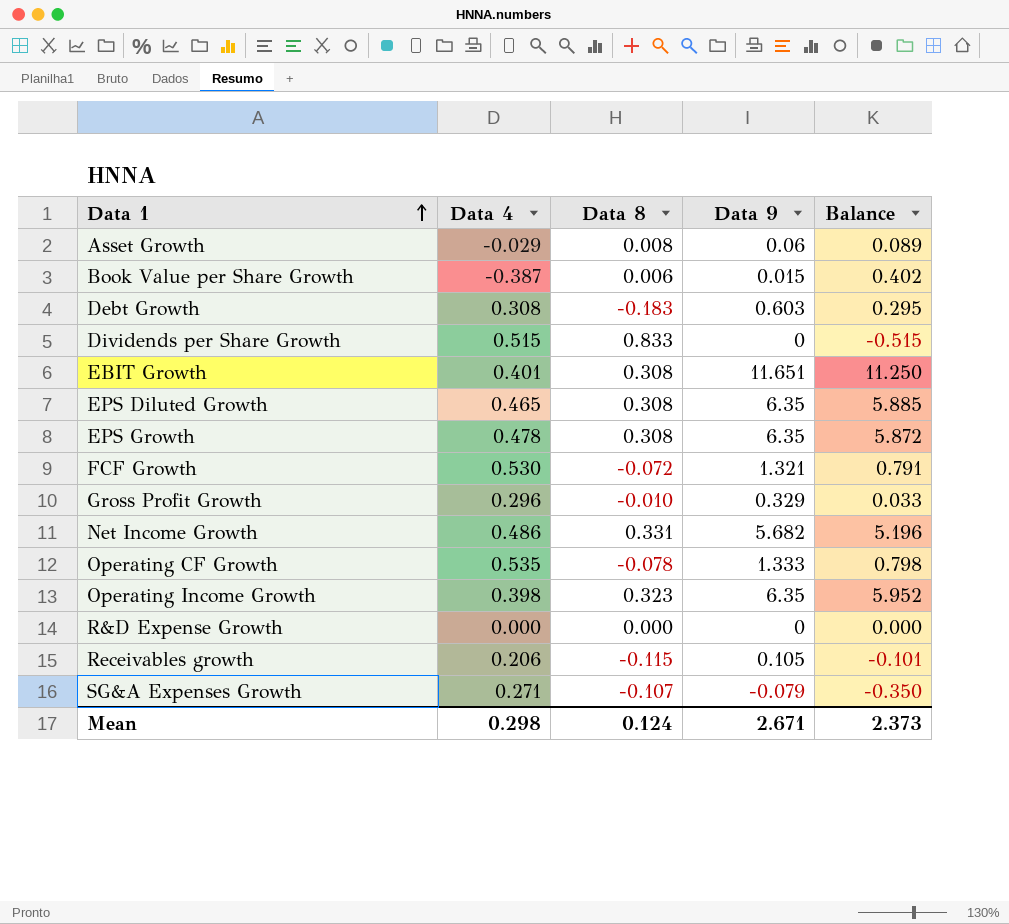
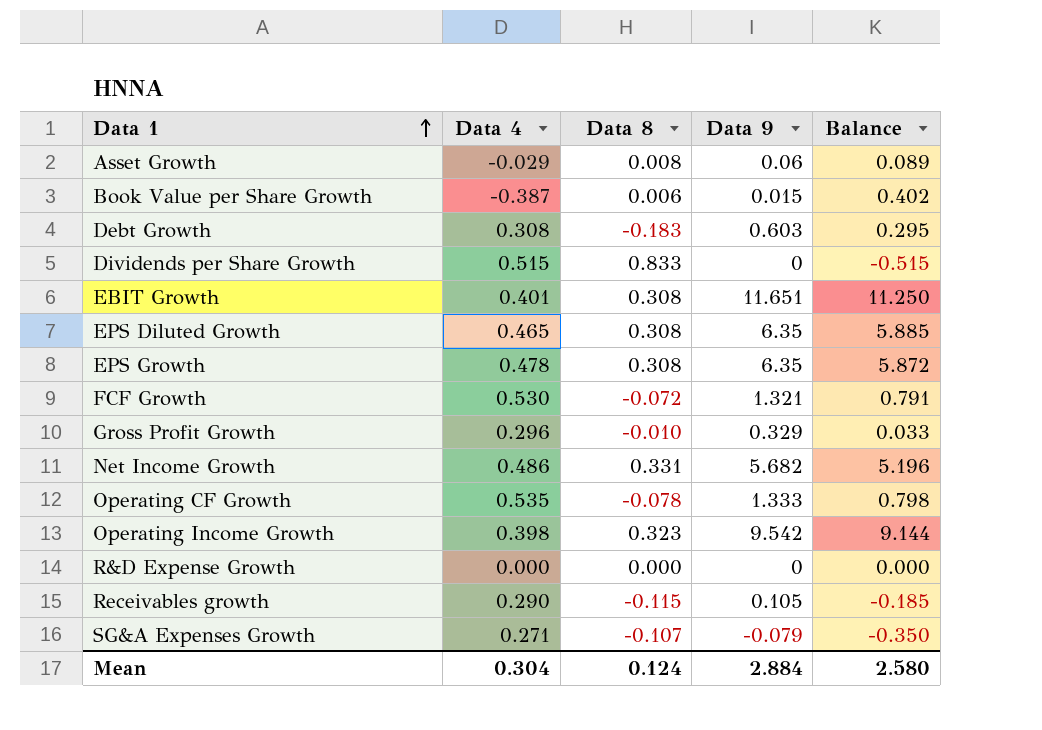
Operating Income Growth | Data 9: 6.35 -> 9.542
Operating Income Growth | Balance: 5.952 -> 9.144
Receivables growth | Data 4: 0.206 -> 0.290
Receivables growth | Balance: -0.101 -> -0.185
Mean | Data 4: 0.298 -> 0.304
Mean | Data 9: 2.671 -> 2.884
Mean | Balance: 2.373 -> 2.580

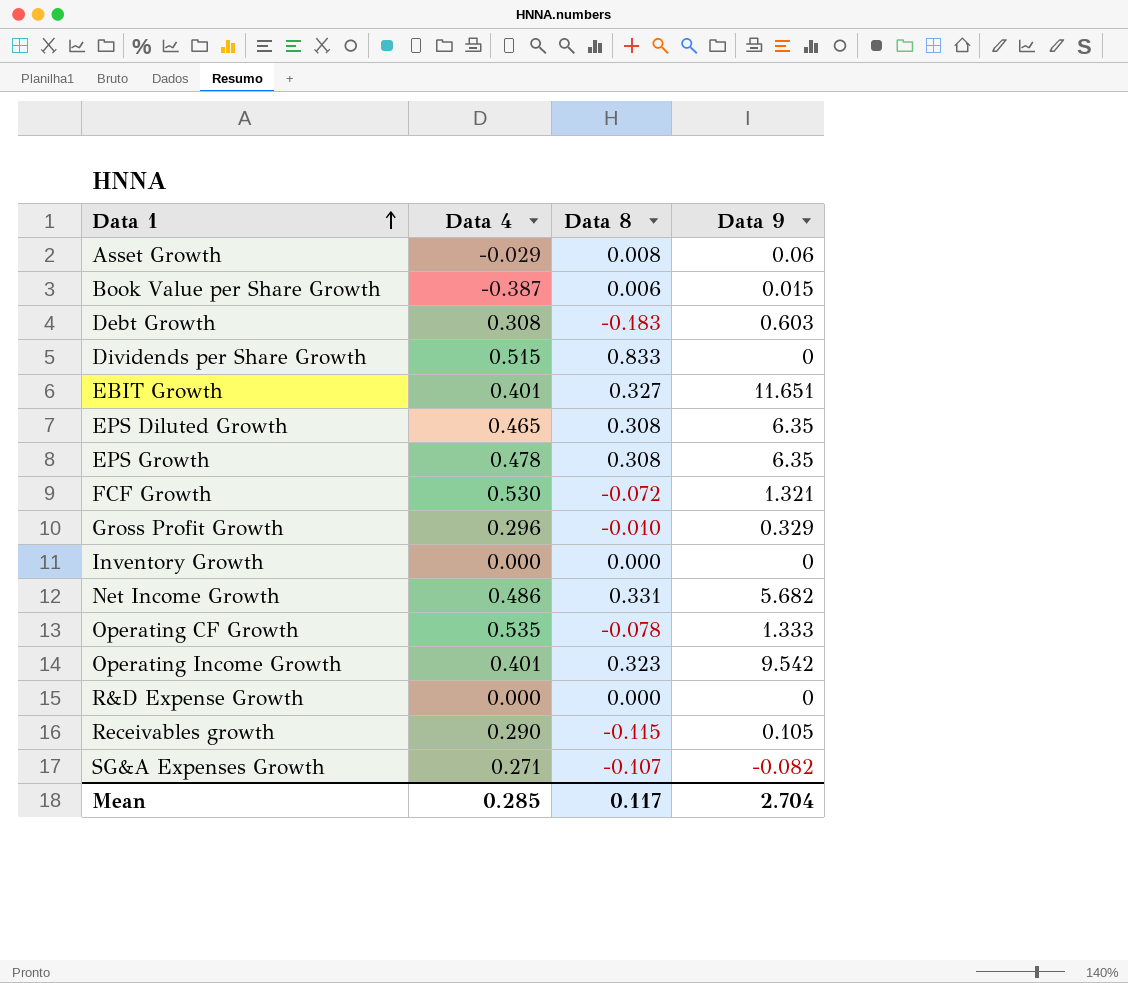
column Balance | formula: [Data 9] - [Data 4] -> none
EBIT Growth | Data 8: 0.308 -> 0.327
row Inventory Growth: none -> 0.000 | 0.000 | 0
Operating Income Growth | Data 4: 0.398 -> 0.401
SG&A Expenses Growth | Data 9: -0.079 -> -0.082
Mean | Data 4: 0.304 -> 0.285
Mean | Data 8: 0.124 -> 0.117
Mean | Data 9: 2.884 -> 2.704

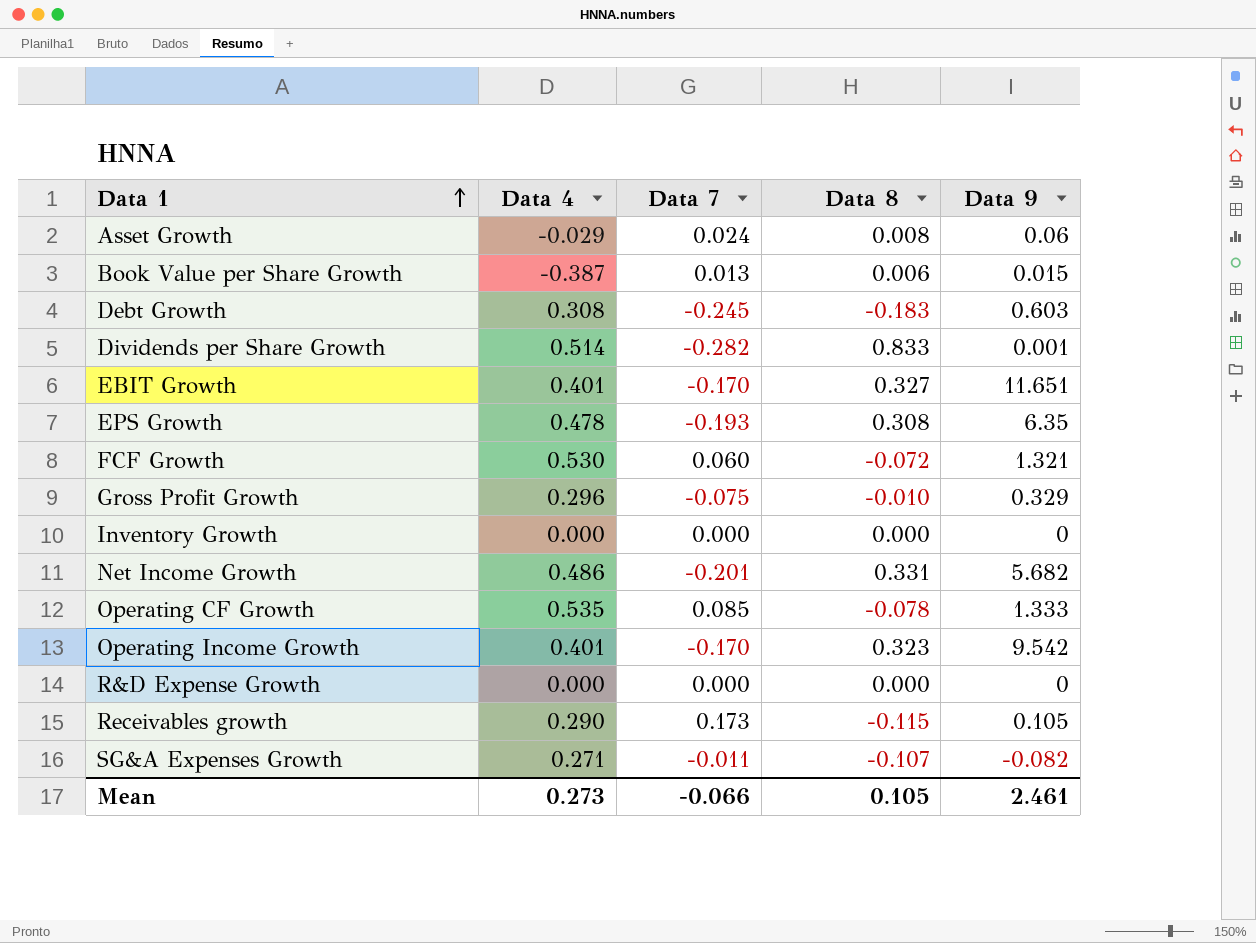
column Data 7 | position: none -> 3
row EPS Diluted Growth: 0.465 | 0.308 | 6.35 -> none
Dividends per Share Growth | Data 4: 0.515 -> 0.514
Dividends per Share Growth | Data 9: 0 -> 0.001
Mean | Data 4: 0.285 -> 0.273
Mean | Data 8: 0.117 -> 0.105
Mean | Data 9: 2.704 -> 2.461

